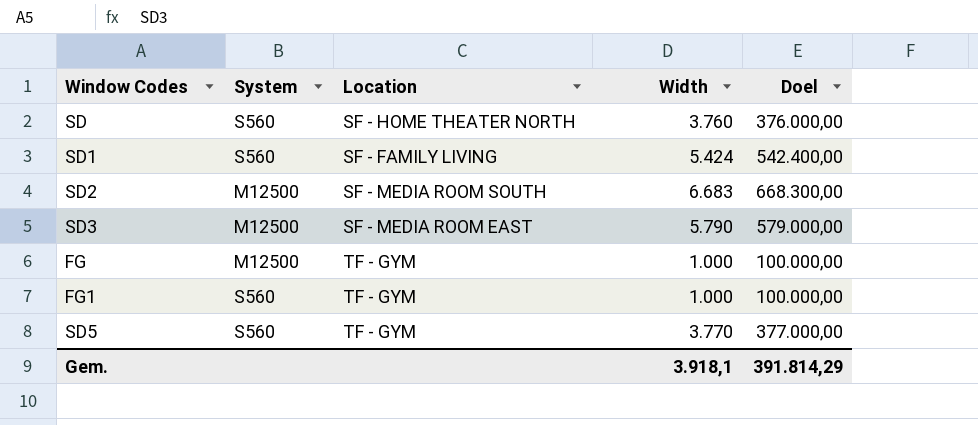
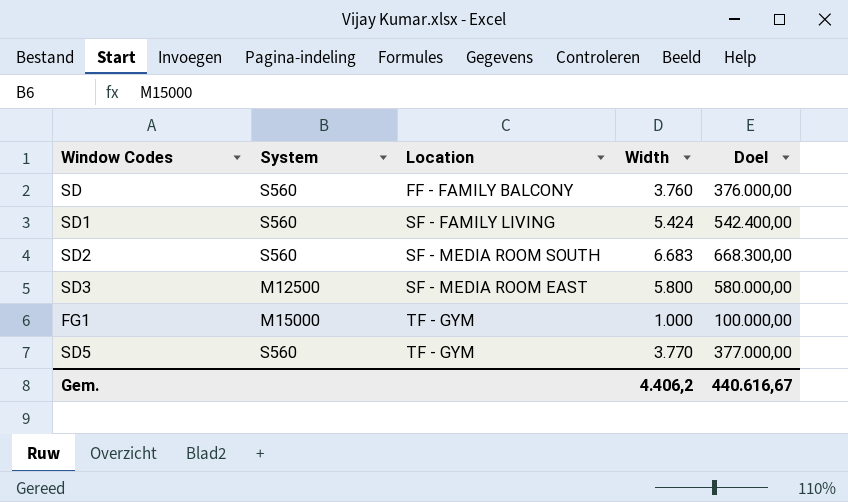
row FG: M12500 | TF - GYM | 1.000 | 100.000,00 -> none
SD | Location: SF - HOME THEATER NORTH -> FF - FAMILY BALCONY
SD2 | System: M12500 -> S560
SD3 | Width: 5.790 -> 5.800
SD3 | Doel: 579.000,00 -> 580.000,00
FG1 | System: S560 -> M15000
Gem. | Width: 3.918,1 -> 4.406,2
Gem. | Doel: 391.814,29 -> 440.616,67

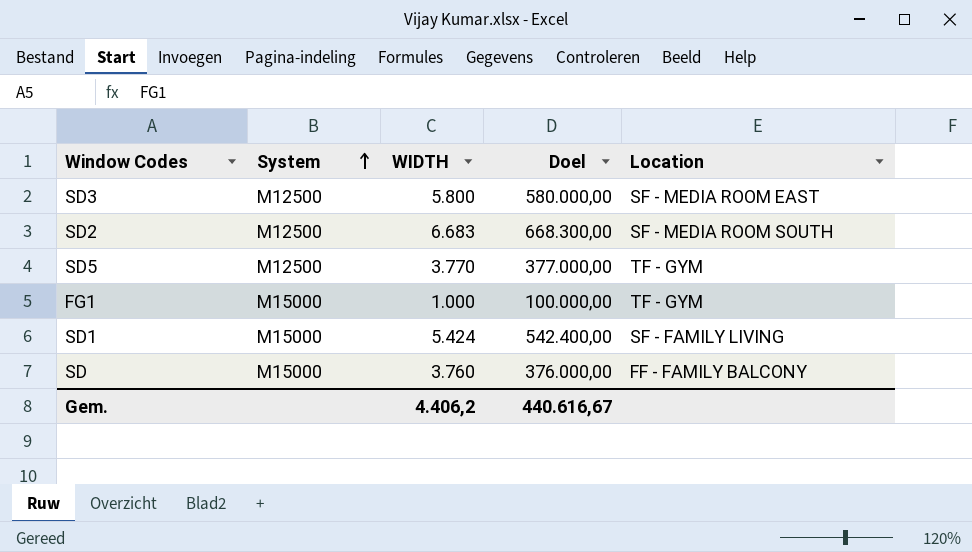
row order: none -> System ascending
column name: Width -> WIDTH
column Location | position: 3 -> 5
SD2 | System: S560 -> M12500
SD5 | System: S560 -> M12500
SD1 | System: S560 -> M15000
SD | System: S560 -> M15000

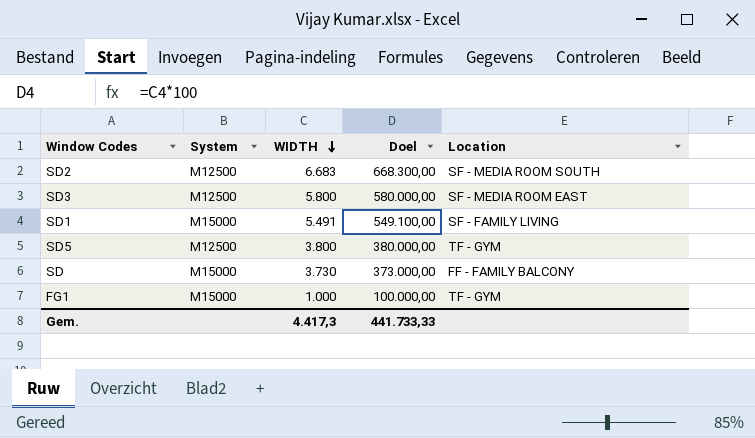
row order: System ascending -> WIDTH descending
SD1 | WIDTH: 5.424 -> 5.491
SD1 | Doel: 542.400,00 -> 549.100,00
SD5 | WIDTH: 3.770 -> 3.800
SD5 | Doel: 377.000,00 -> 380.000,00
SD | WIDTH: 3.760 -> 3.730
SD | Doel: 376.000,00 -> 373.000,00
Gem. | WIDTH: 4.406,2 -> 4.417,3
Gem. | Doel: 440.616,67 -> 441.733,33

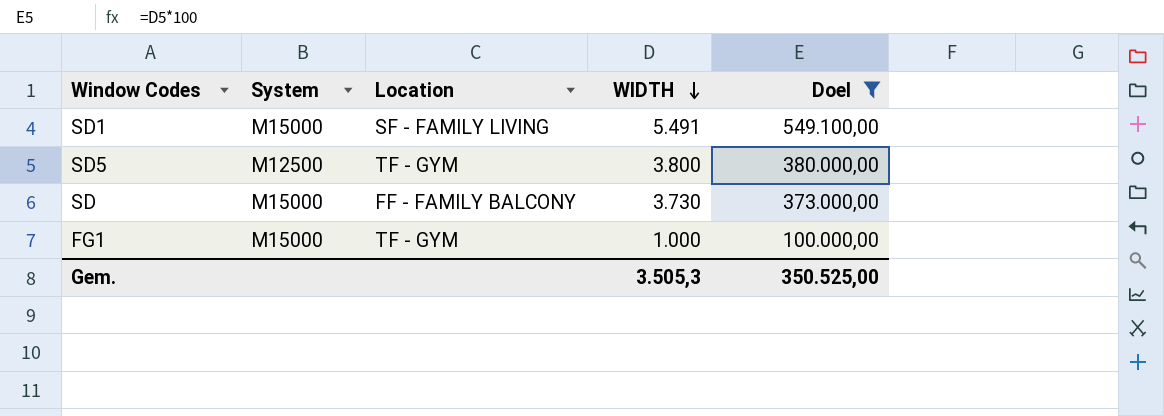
filter: none -> Doel <= 549.100,00
column Location | position: 5 -> 3
Gem. | WIDTH: 4.417,3 -> 3.505,3
Gem. | Doel: 441.733,33 -> 350.525,00

